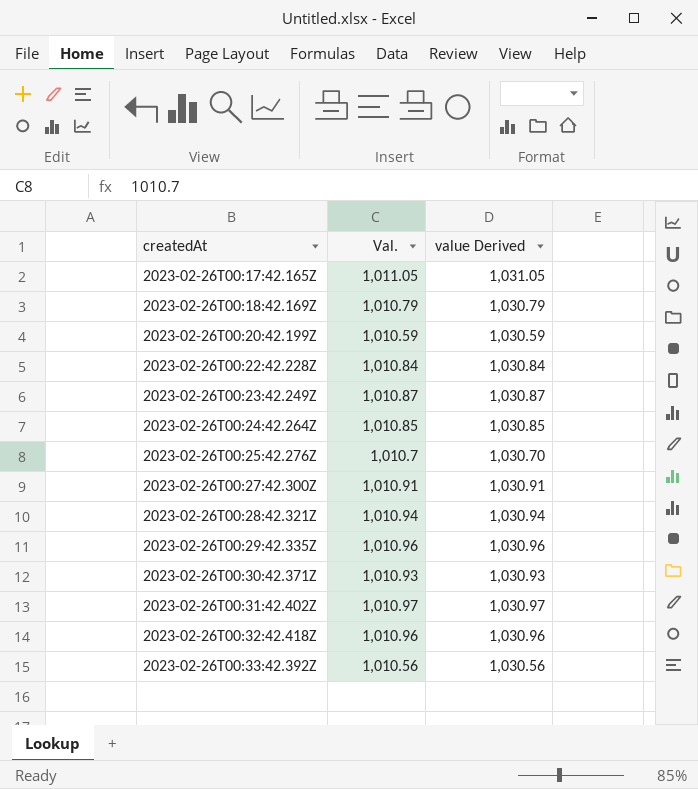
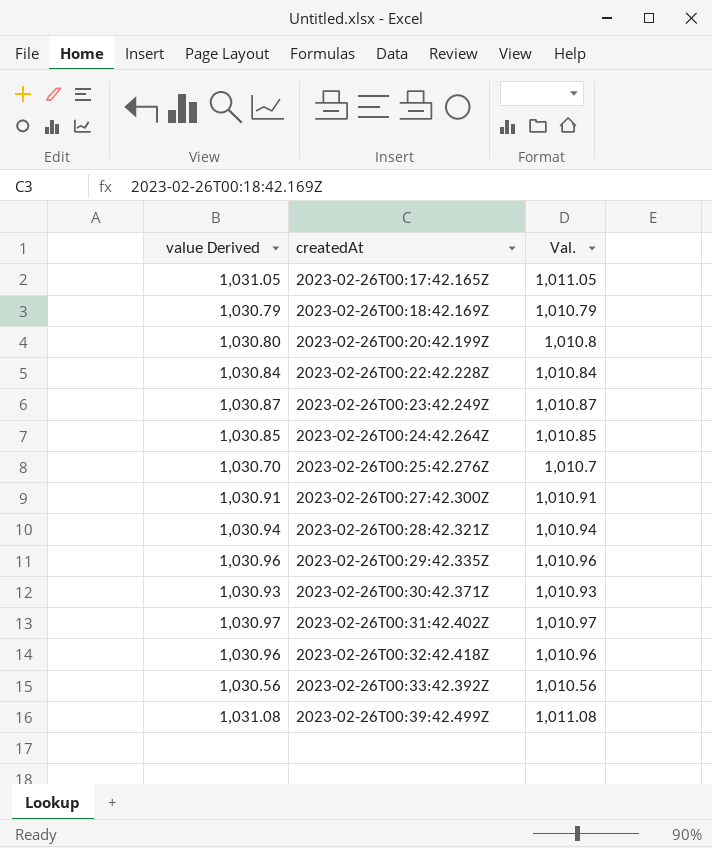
column value Derived | position: 3 -> 1
2023-02-26T00:20:42.199Z | value Derived: 1,030.59 -> 1,030.80
2023-02-26T00:20:42.199Z | Val.: 1,010.59 -> 1,010.8
row 2023-02-26T00:39:42.499Z: none -> 1,031.08 | 1,011.08

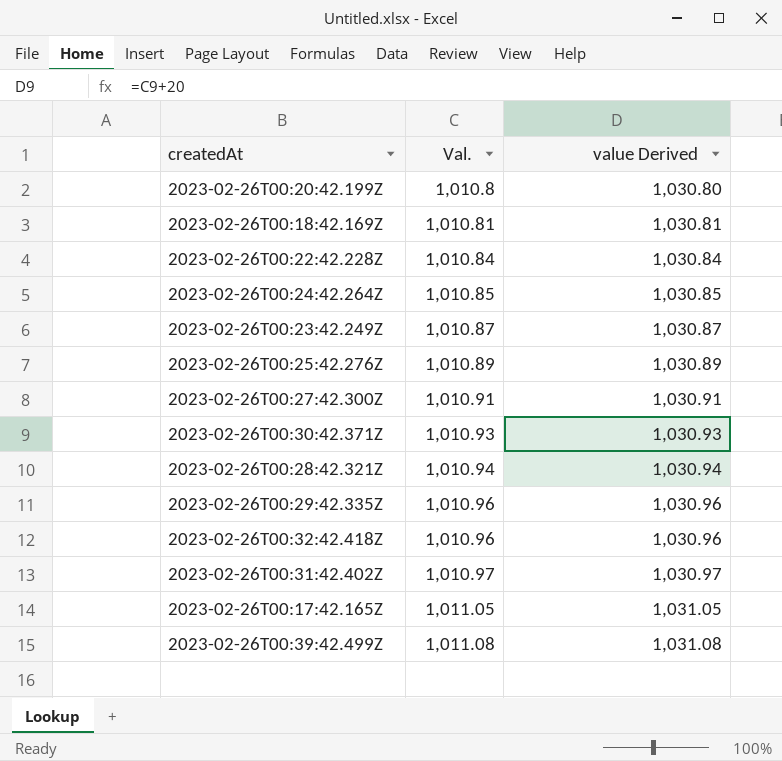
row order: createdAt ascending -> Val. ascending
column value Derived | position: 1 -> 3
row 2023-02-26T00:33:42.392Z: 1,030.56 | 1,010.56 -> none
2023-02-26T00:18:42.169Z | Val.: 1,010.79 -> 1,010.81
2023-02-26T00:18:42.169Z | value Derived: 1,030.79 -> 1,030.81
2023-02-26T00:25:42.276Z | Val.: 1,010.7 -> 1,010.89
2023-02-26T00:25:42.276Z | value Derived: 1,030.70 -> 1,030.89

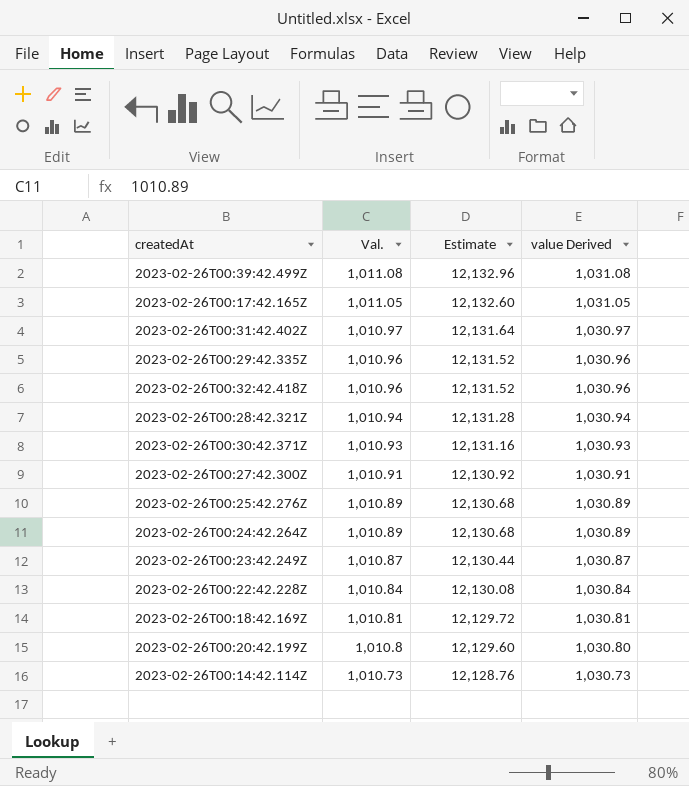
row order: Val. ascending -> Val. descending
column Estimate | formula: none -> [Val.] * 12
2023-02-26T00:24:42.264Z | Val.: 1,010.85 -> 1,010.89
2023-02-26T00:24:42.264Z | value Derived: 1,030.85 -> 1,030.89
row 2023-02-26T00:14:42.114Z: none -> 1,010.73 | 12,128.76 | 1,030.73

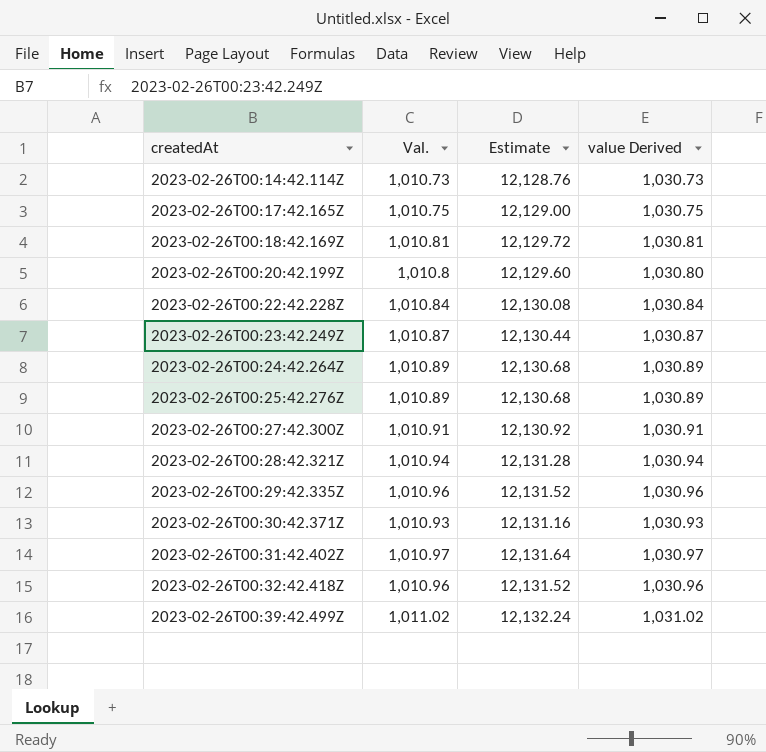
row order: Val. descending -> createdAt ascending
2023-02-26T00:17:42.165Z | Val.: 1,011.05 -> 1,010.75
2023-02-26T00:17:42.165Z | Estimate: 12,132.60 -> 12,129.00
2023-02-26T00:17:42.165Z | value Derived: 1,031.05 -> 1,030.75
2023-02-26T00:39:42.499Z | Val.: 1,011.08 -> 1,011.02
2023-02-26T00:39:42.499Z | Estimate: 12,132.96 -> 12,132.24
2023-02-26T00:39:42.499Z | value Derived: 1,031.08 -> 1,031.02

